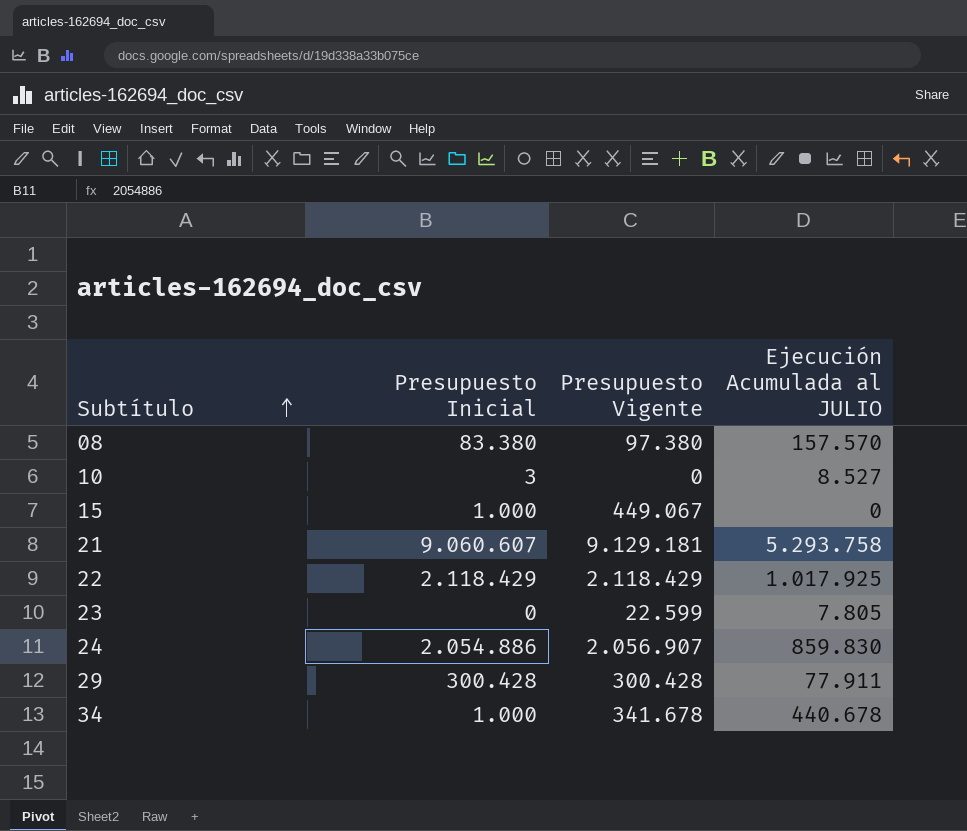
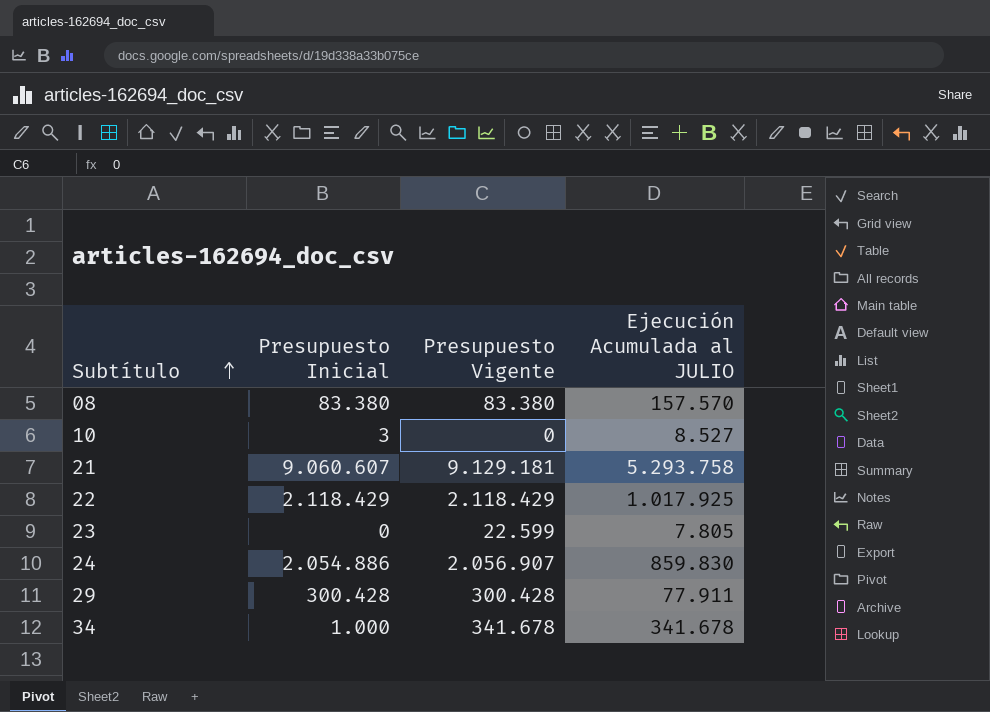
row 15: 1.000 | 449.067 | 0 -> none
08 | Presupuesto Vigente: 97.380 -> 83.380
34 | Ejecución Acumulada al JULIO: 440.678 -> 341.678

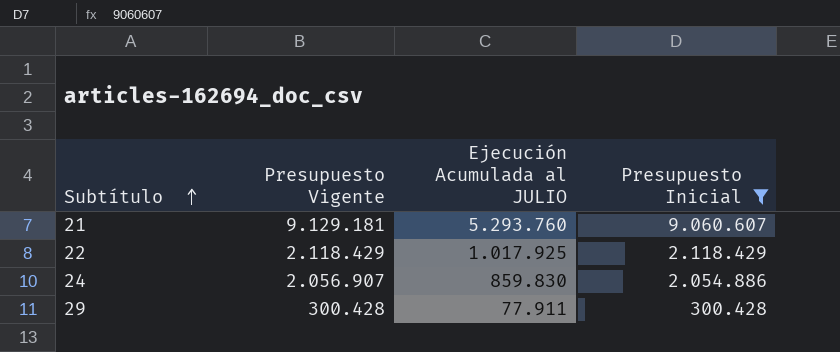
filter: none -> Presupuesto Inicial >= 300.428
column Presupuesto Inicial | position: 2 -> 4
21 | Ejecución Acumulada al JULIO: 5.293.758 -> 5.293.760

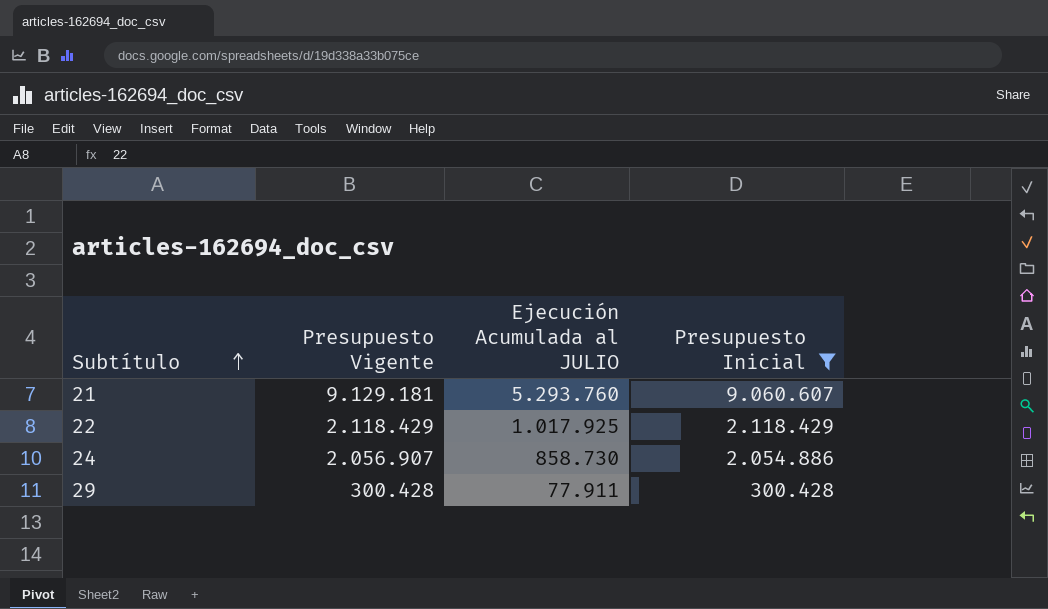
24 | Ejecución Acumulada al JULIO: 859.830 -> 858.730

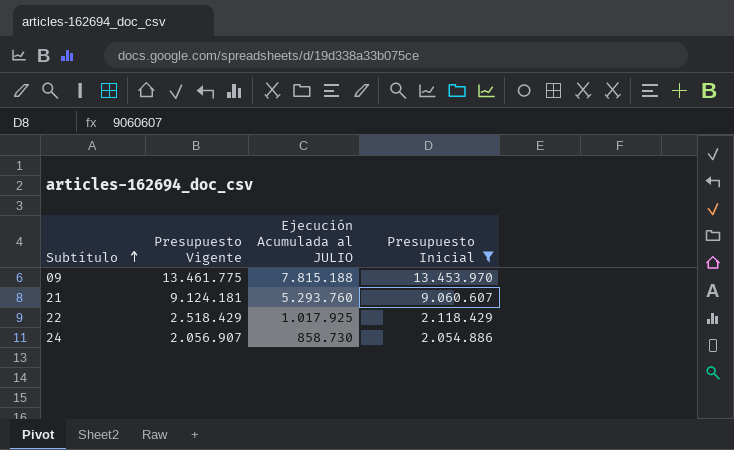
row 29: 300.428 | 77.911 | 300.428 -> none
row 09: none -> 13.461.775 | 7.815.188 | 13.453.970
21 | Presupuesto Vigente: 9.129.181 -> 9.124.181
22 | Presupuesto Vigente: 2.118.429 -> 2.518.429

